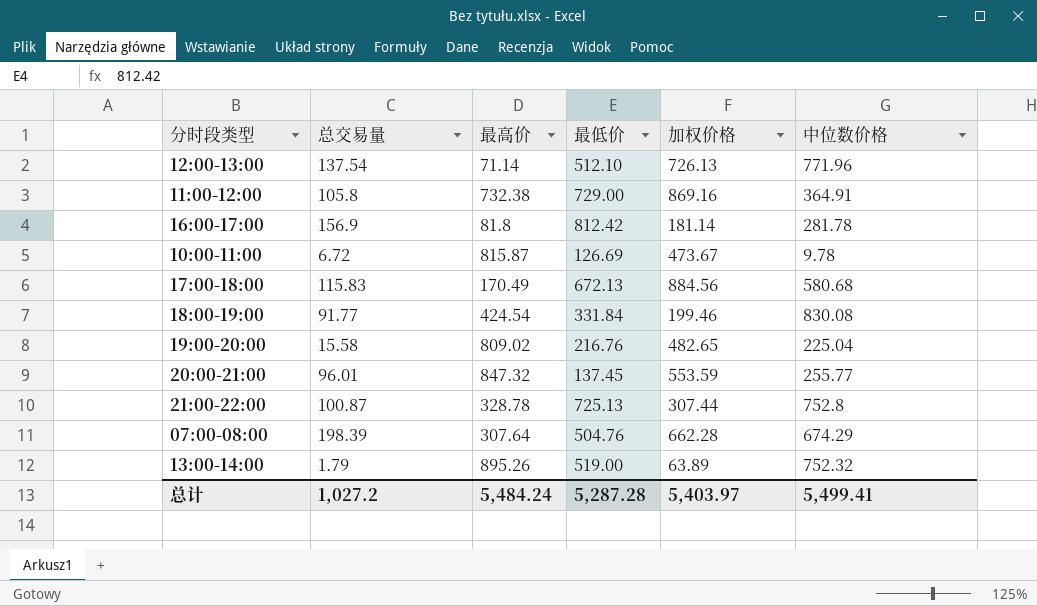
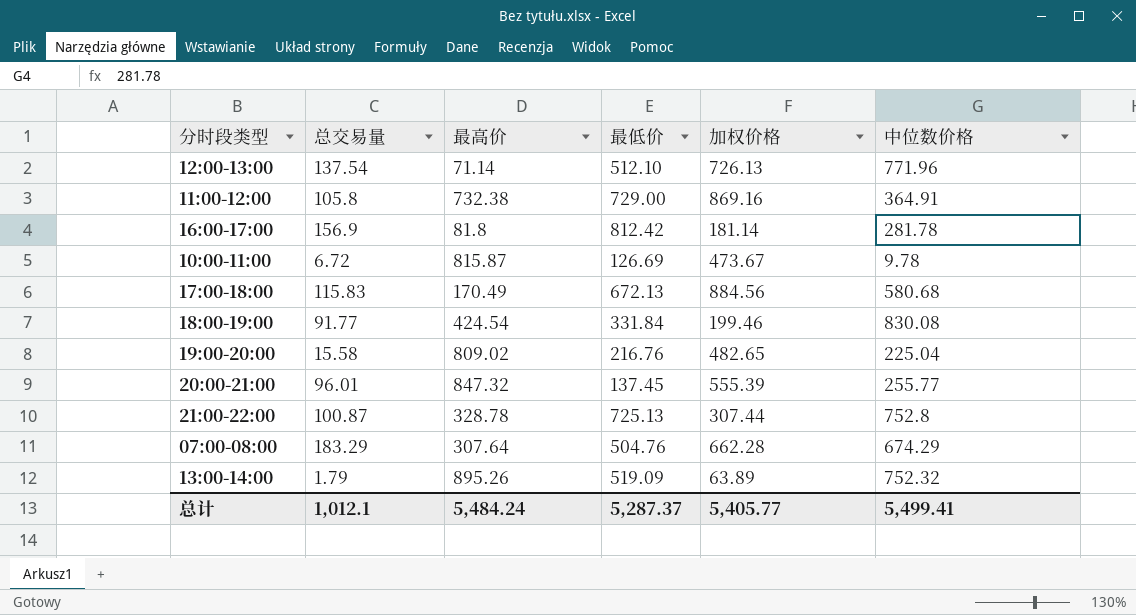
20:00-21:00 | 加权价格: 553.59 -> 555.39
07:00-08:00 | 总交易量: 198.39 -> 183.29
13:00-14:00 | 最低价: 519.00 -> 519.09
总计 | 总交易量: 1,027.2 -> 1,012.1
总计 | 最低价: 5,287.28 -> 5,287.37
总计 | 加权价格: 5,403.97 -> 5,405.77

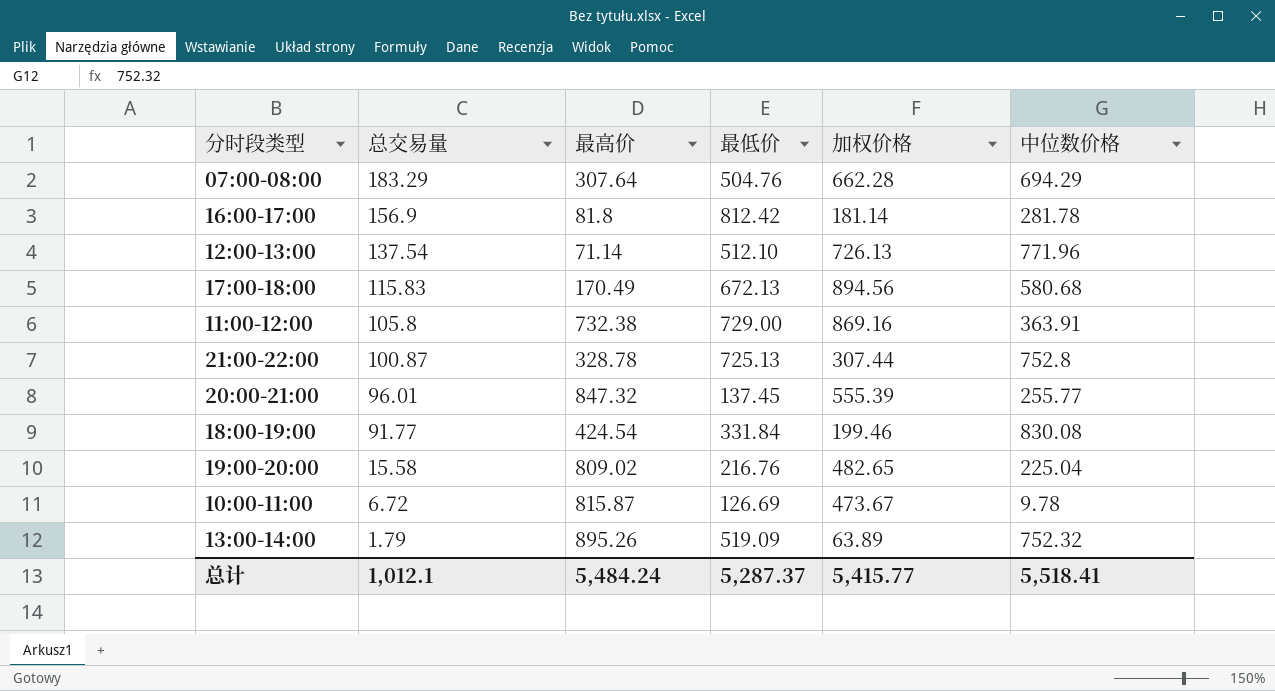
row order: none -> 总交易量 descending
07:00-08:00 | 中位数价格: 674.29 -> 694.29
17:00-18:00 | 加权价格: 884.56 -> 894.56
11:00-12:00 | 中位数价格: 364.91 -> 363.91
总计 | 加权价格: 5,405.77 -> 5,415.77
总计 | 中位数价格: 5,499.41 -> 5,518.41

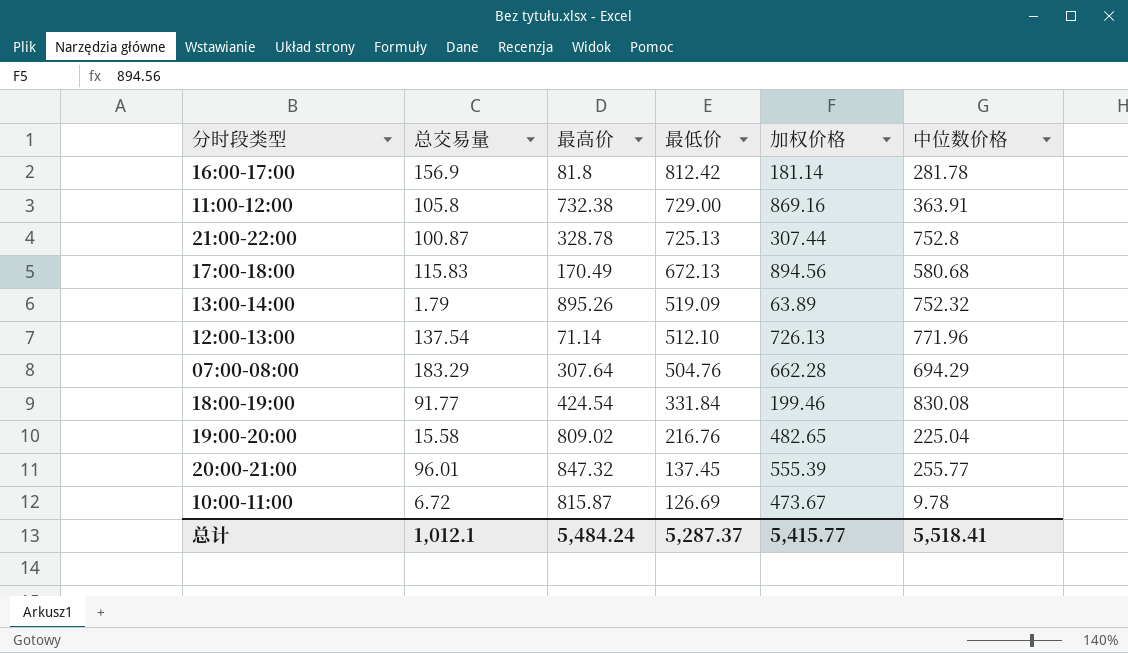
row order: 总交易量 descending -> 最低价 descending

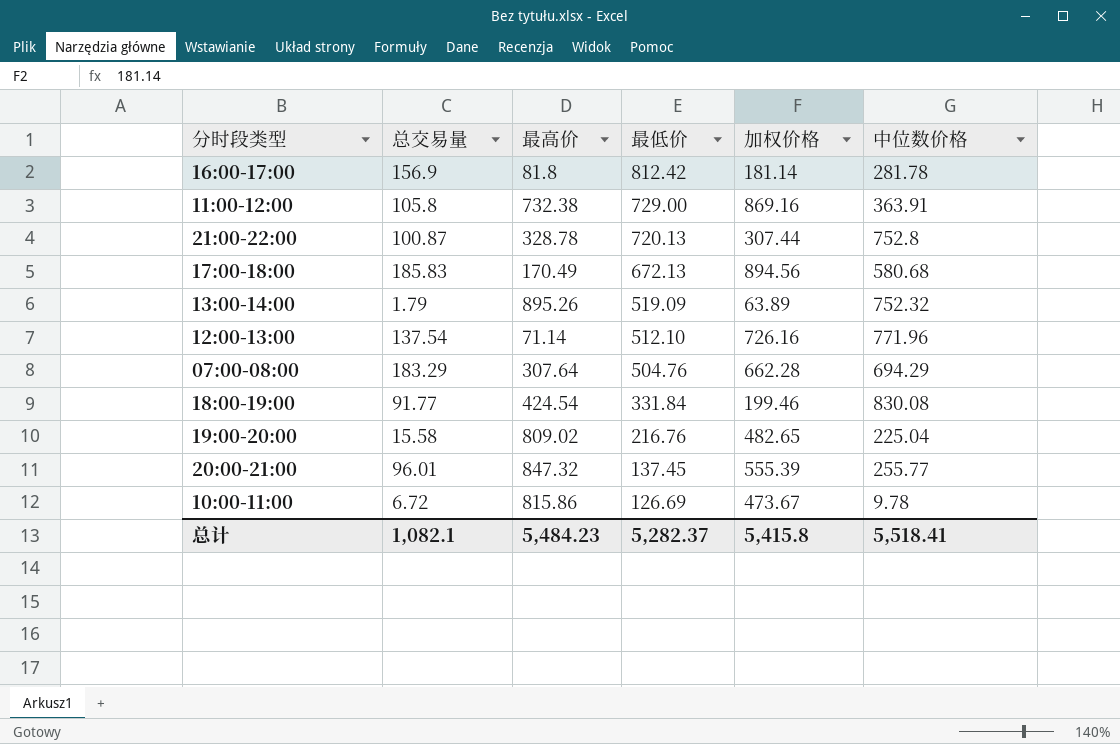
21:00-22:00 | 最低价: 725.13 -> 720.13
17:00-18:00 | 总交易量: 115.83 -> 185.83
12:00-13:00 | 加权价格: 726.13 -> 726.16
10:00-11:00 | 最高价: 815.87 -> 815.86
总计 | 总交易量: 1,012.1 -> 1,082.1
总计 | 最高价: 5,484.24 -> 5,484.23
总计 | 最低价: 5,287.37 -> 5,282.37
总计 | 加权价格: 5,415.77 -> 5,415.8

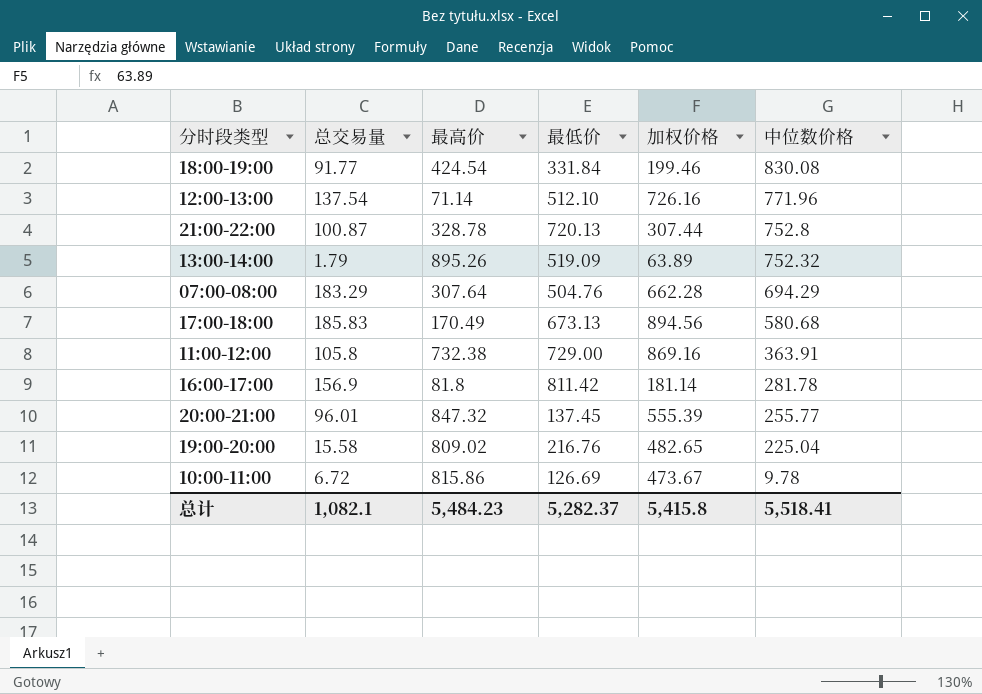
row order: 最低价 descending -> 中位数价格 descending
17:00-18:00 | 最低价: 672.13 -> 673.13
16:00-17:00 | 最低价: 812.42 -> 811.42

